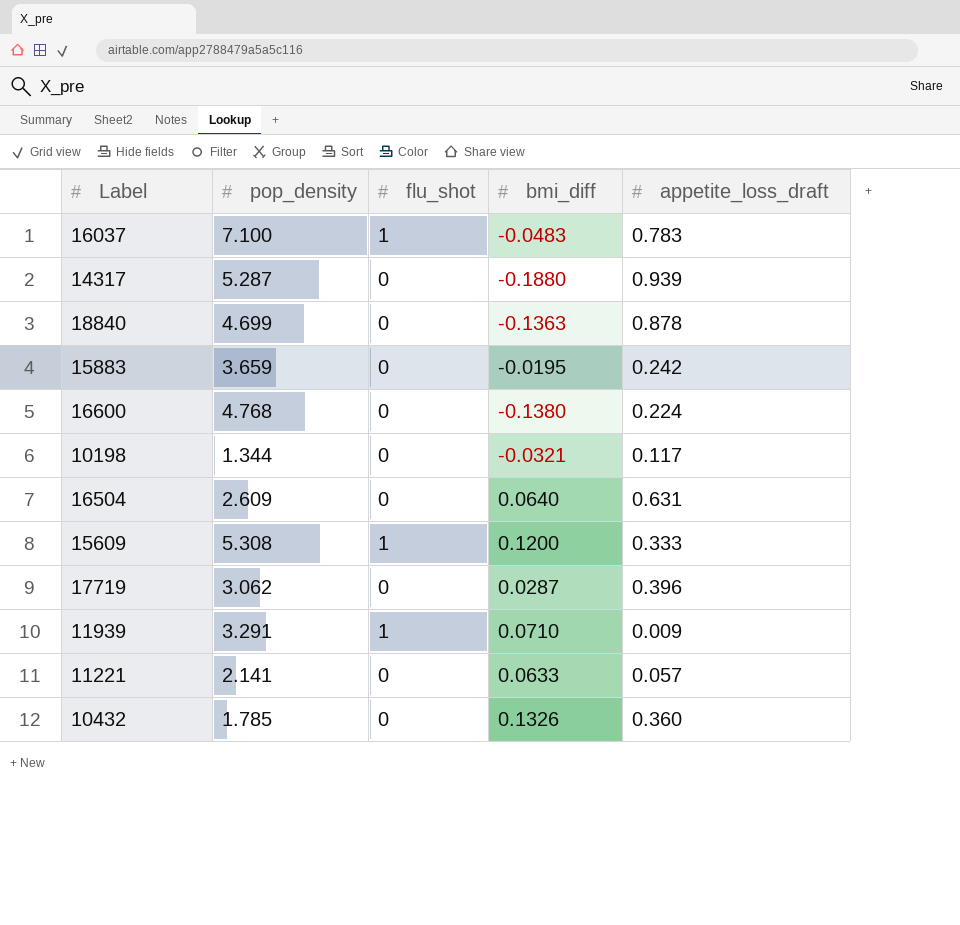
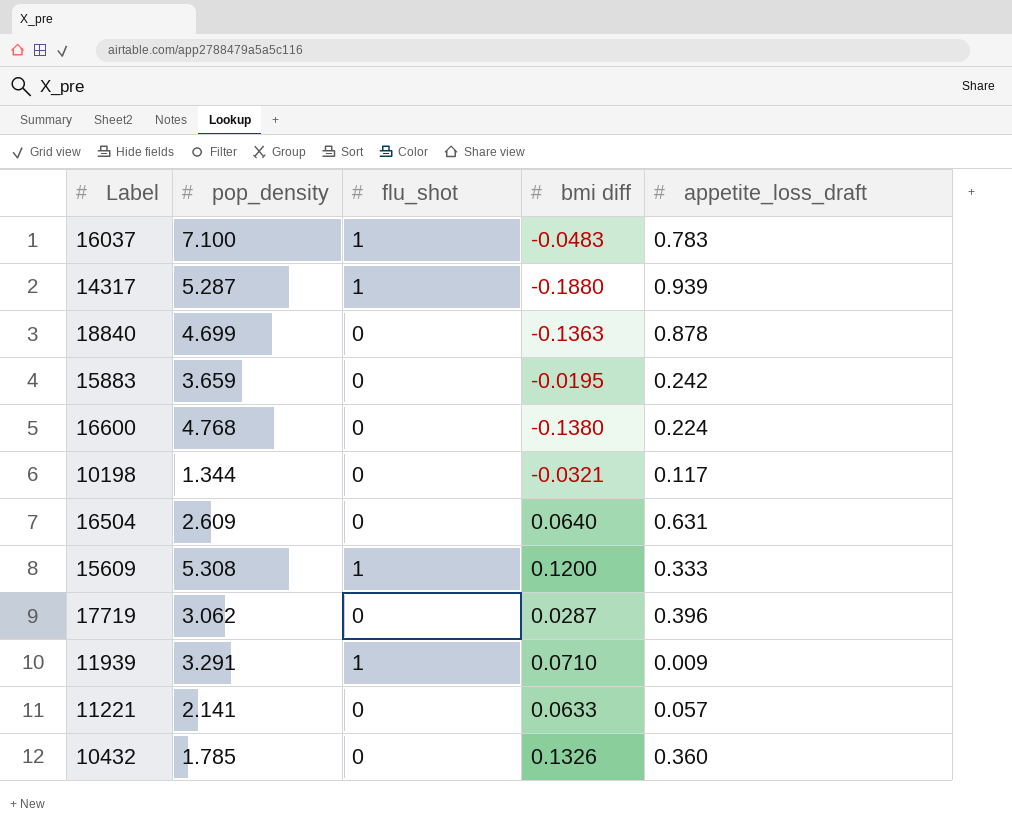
column name: bmi_diff -> bmi diff
14317 | flu_shot: 0 -> 1

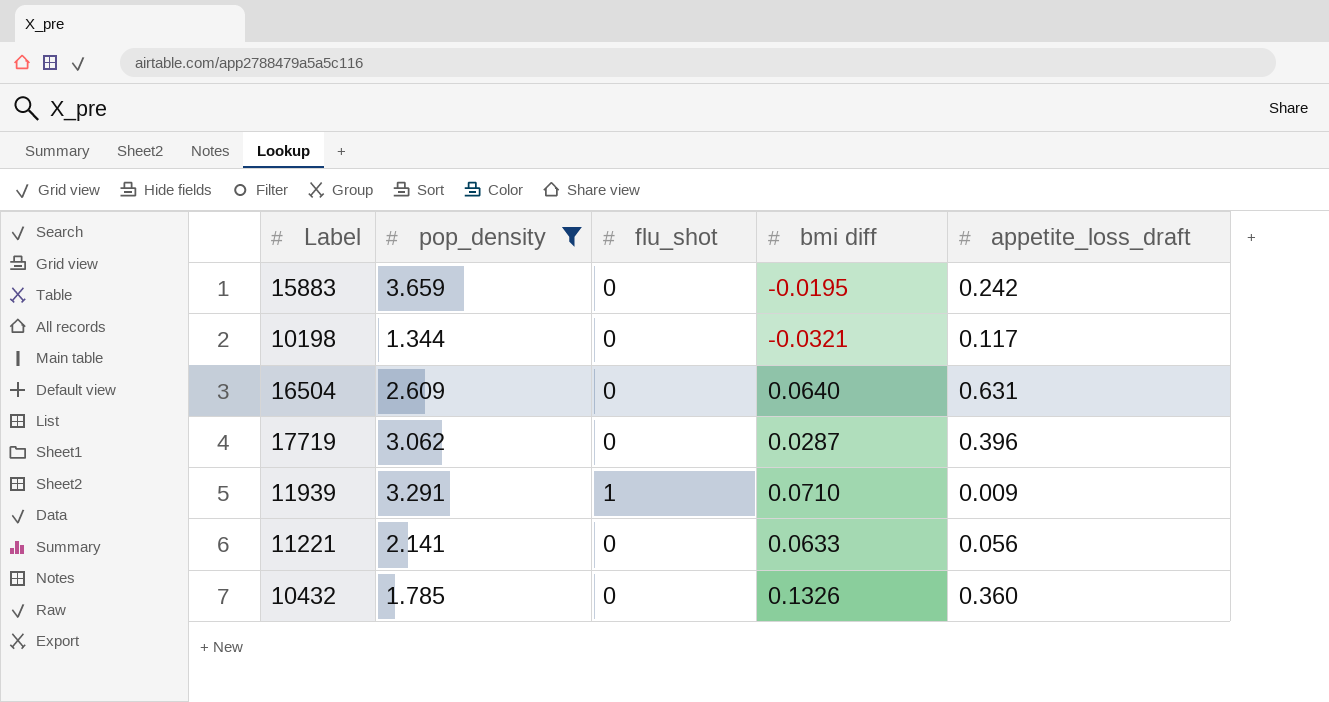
filter: none -> pop_density <= 3.659
11221 | appetite_loss_draft: 0.057 -> 0.056

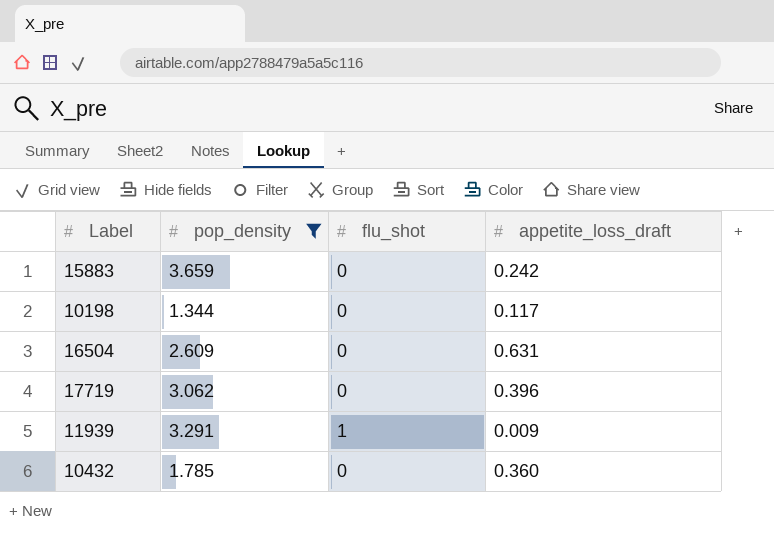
column bmi diff | position: 4 -> none
row 11221: 2.141 | 0 | 0.0633 | 0.056 -> none

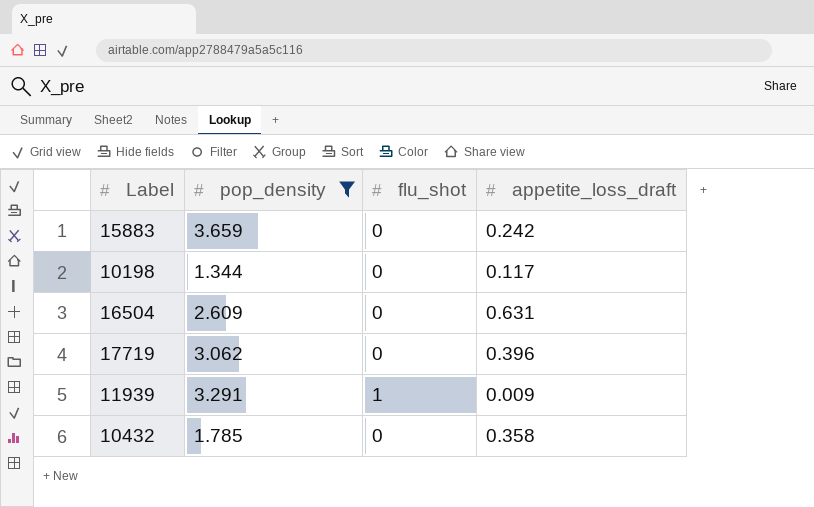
10432 | appetite_loss_draft: 0.360 -> 0.358

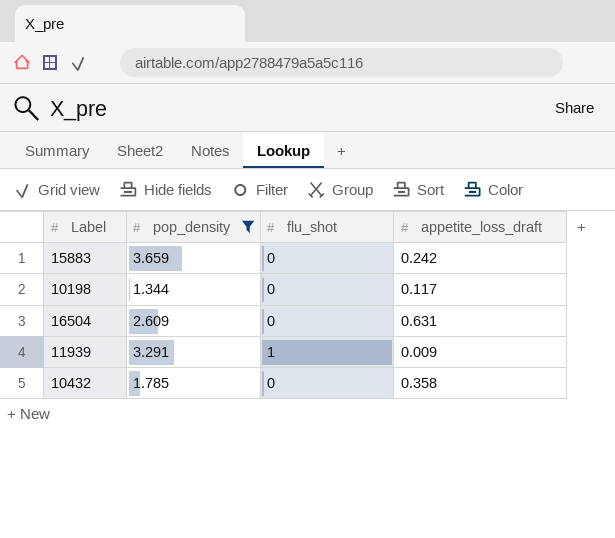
row 17719: 3.062 | 0 | 0.396 -> none

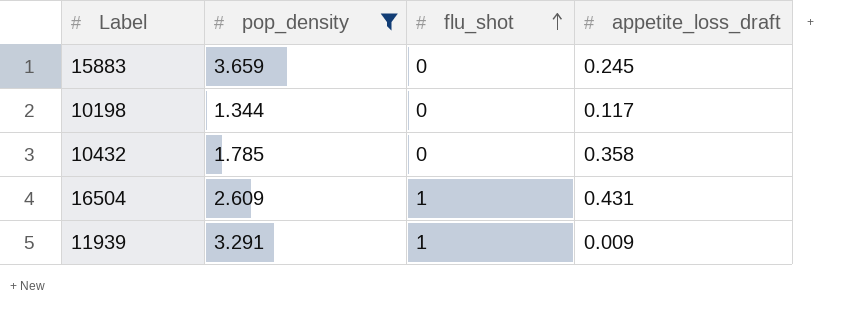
row order: none -> flu_shot ascending
15883 | appetite_loss_draft: 0.242 -> 0.245
16504 | flu_shot: 0 -> 1
16504 | appetite_loss_draft: 0.631 -> 0.431

